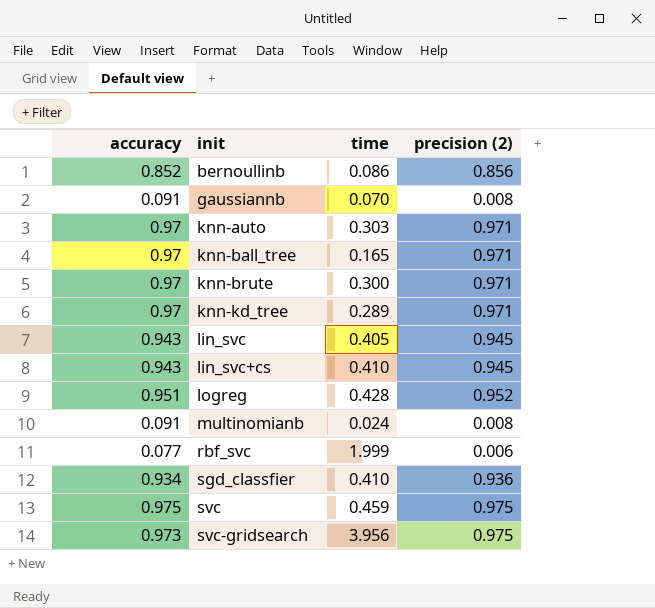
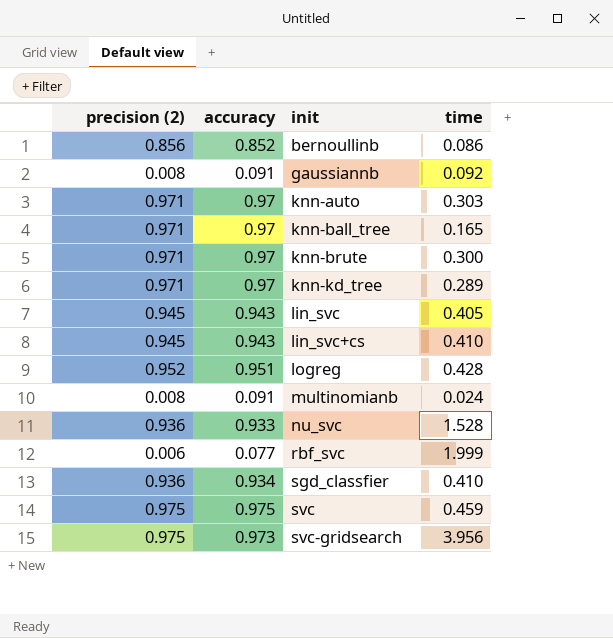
column precision (2) | position: 4 -> 1
gaussiannb | time: 0.070 -> 0.092
row nu_svc: none -> 0.936 | 0.933 | 1.528

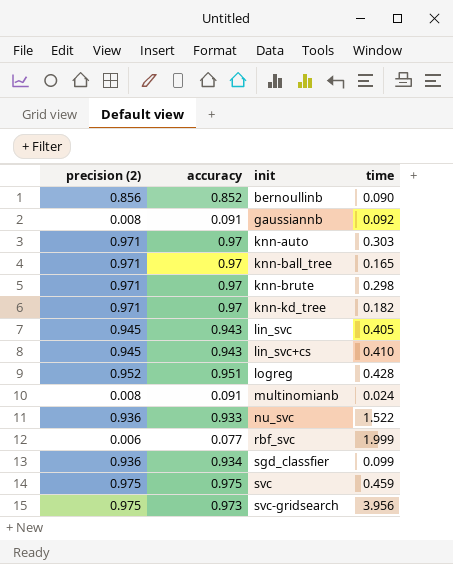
bernoullinb | time: 0.086 -> 0.090
knn-brute | time: 0.300 -> 0.298
knn-kd_tree | time: 0.289 -> 0.182
nu_svc | time: 1.528 -> 1.522
sgd_classfier | time: 0.410 -> 0.099

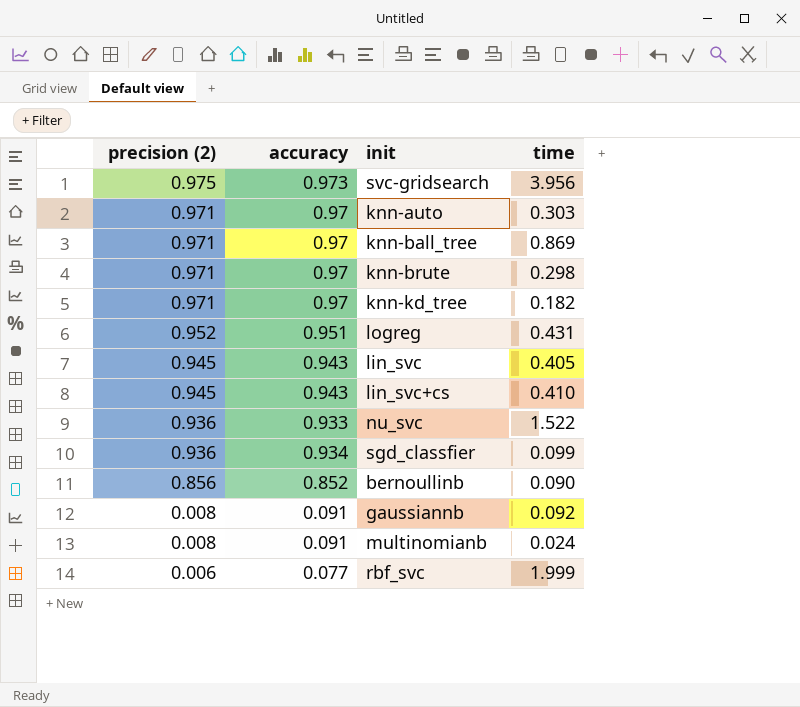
row order: init ascending -> precision (2) descending
row svc: 0.975 | 0.975 | 0.459 -> none
knn-ball_tree | time: 0.165 -> 0.869
logreg | time: 0.428 -> 0.431

